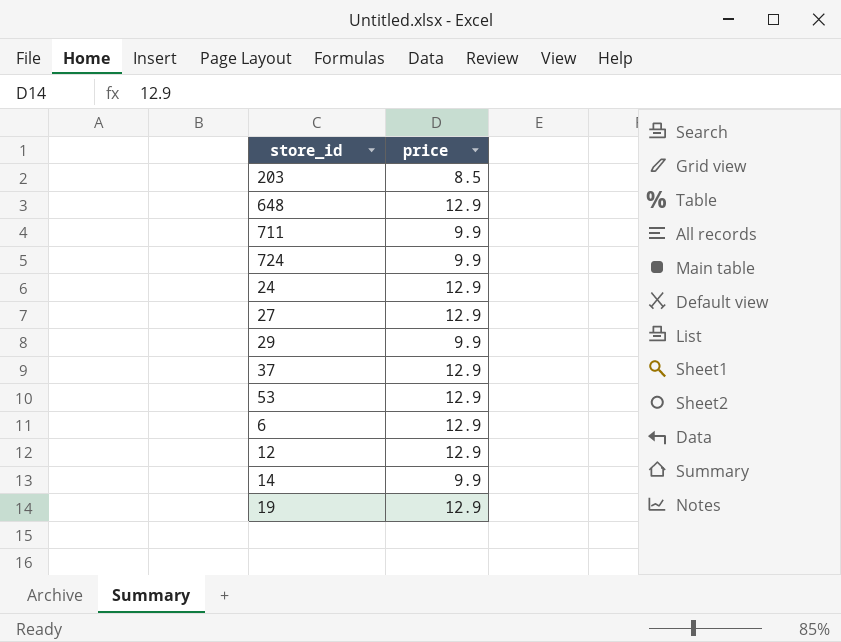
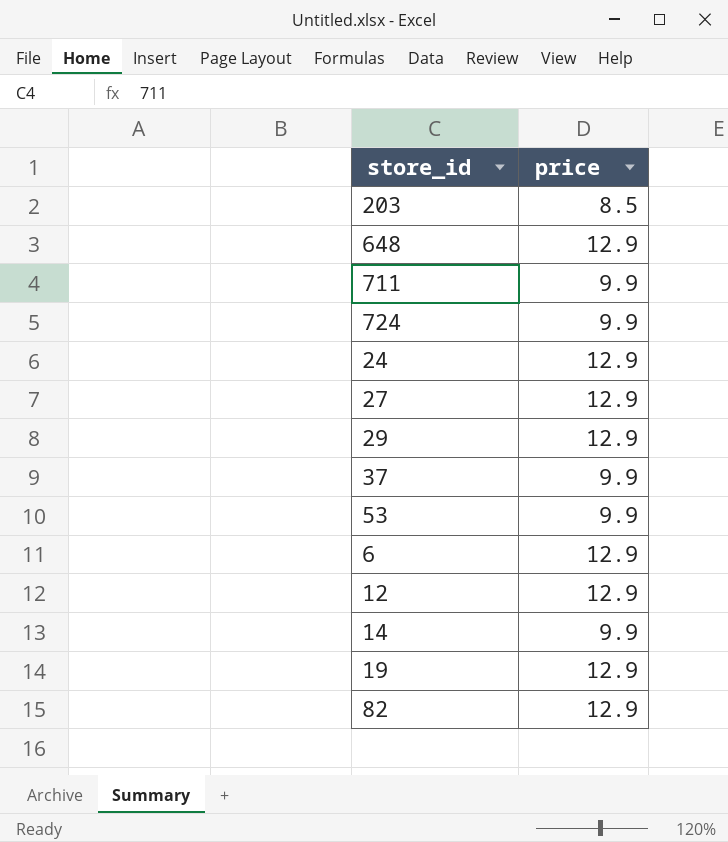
29 | price: 9.9 -> 12.9
37 | price: 12.9 -> 9.9
53 | price: 12.9 -> 9.9
row 82: none -> 12.9

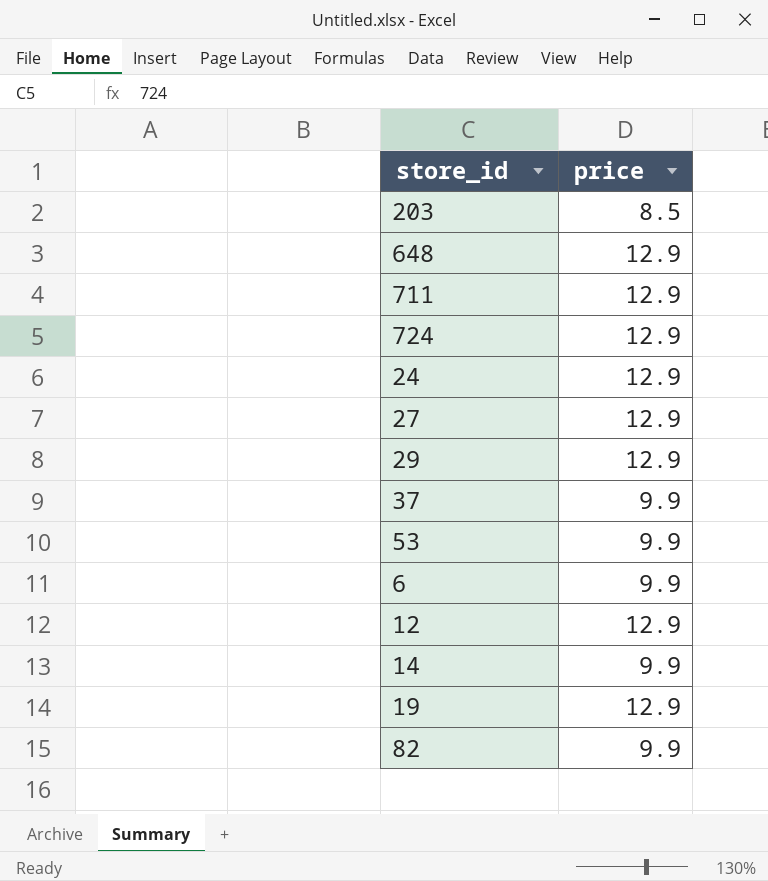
711 | price: 9.9 -> 12.9
724 | price: 9.9 -> 12.9
6 | price: 12.9 -> 9.9
82 | price: 12.9 -> 9.9

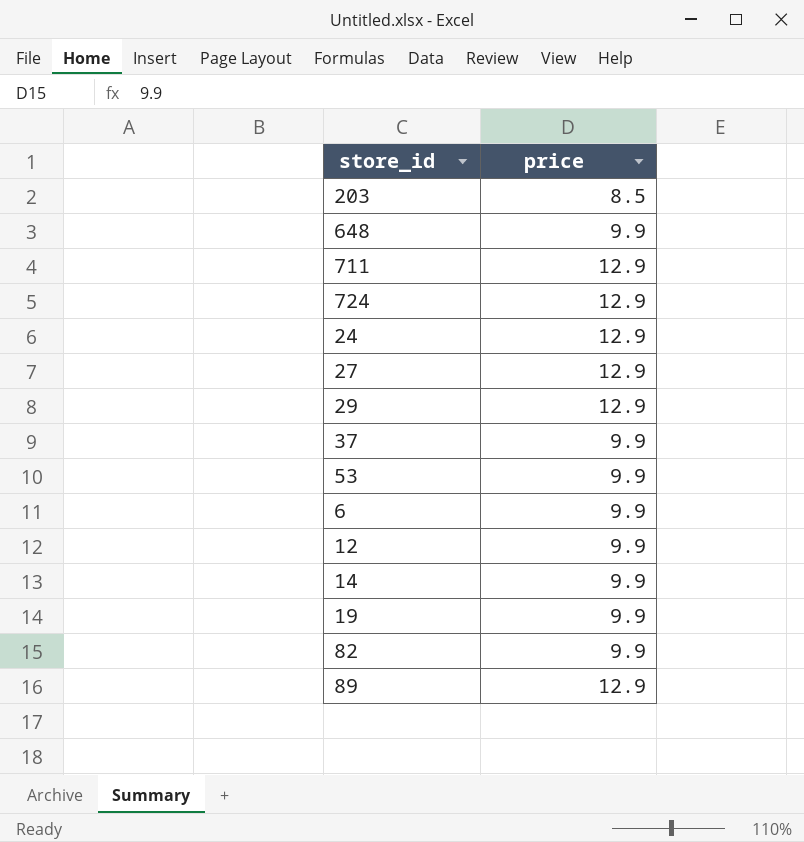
648 | price: 12.9 -> 9.9
12 | price: 12.9 -> 9.9
19 | price: 12.9 -> 9.9
row 89: none -> 12.9

